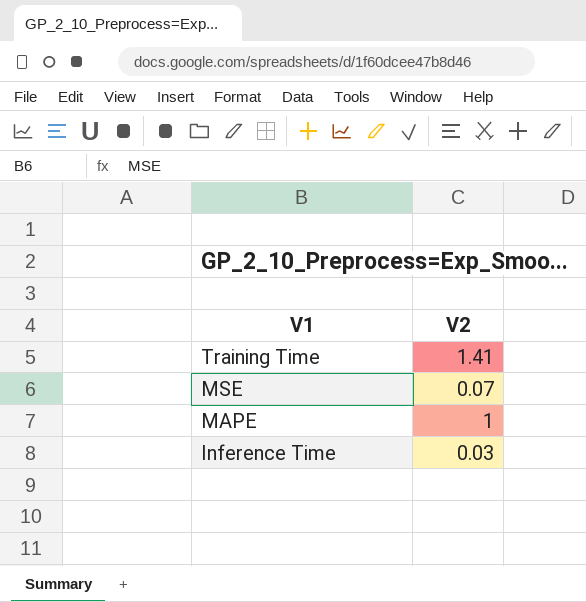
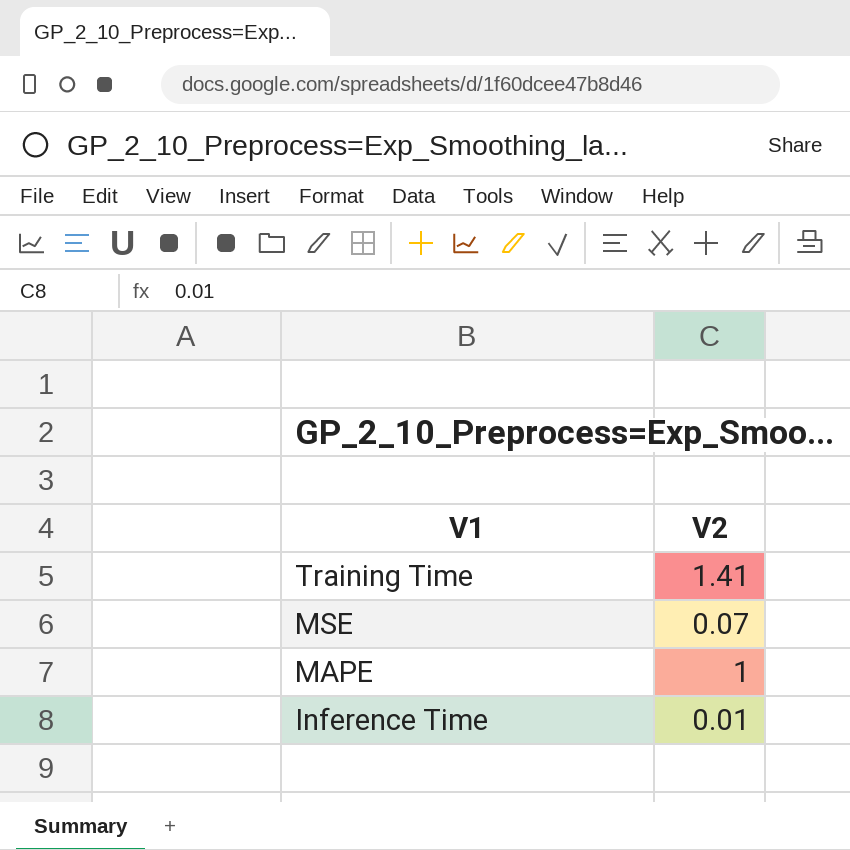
Inference Time | V2: 0.03 -> 0.01

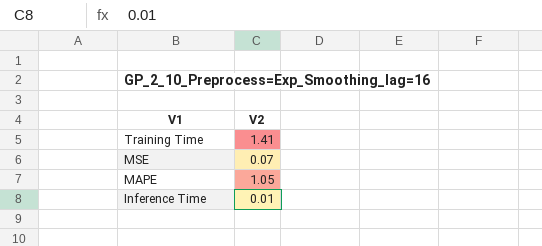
MAPE | V2: 1 -> 1.05

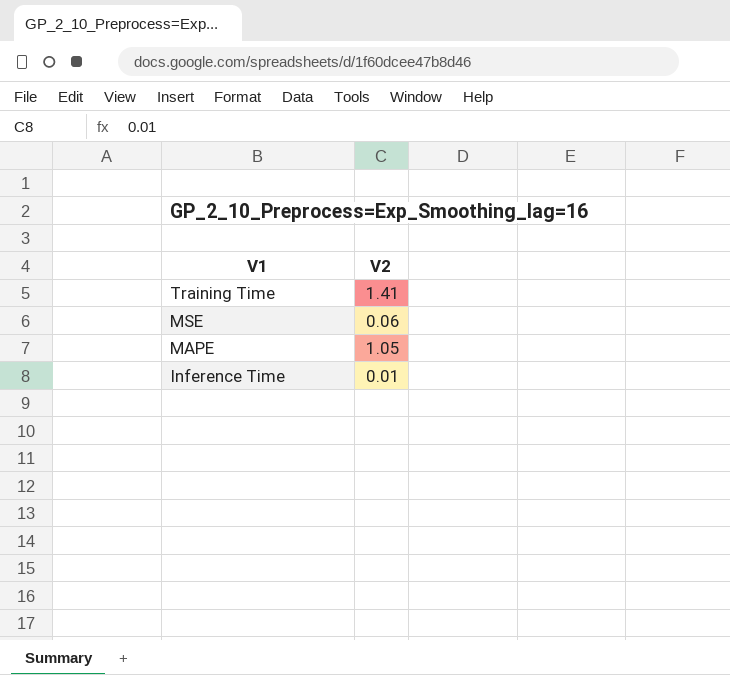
MSE | V2: 0.07 -> 0.06

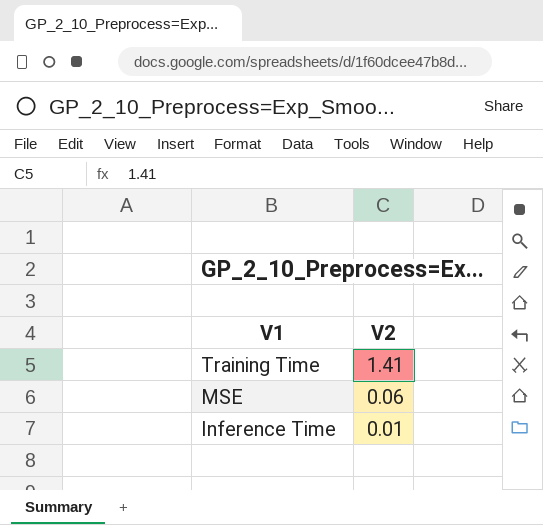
row MAPE: 1.05 -> none

